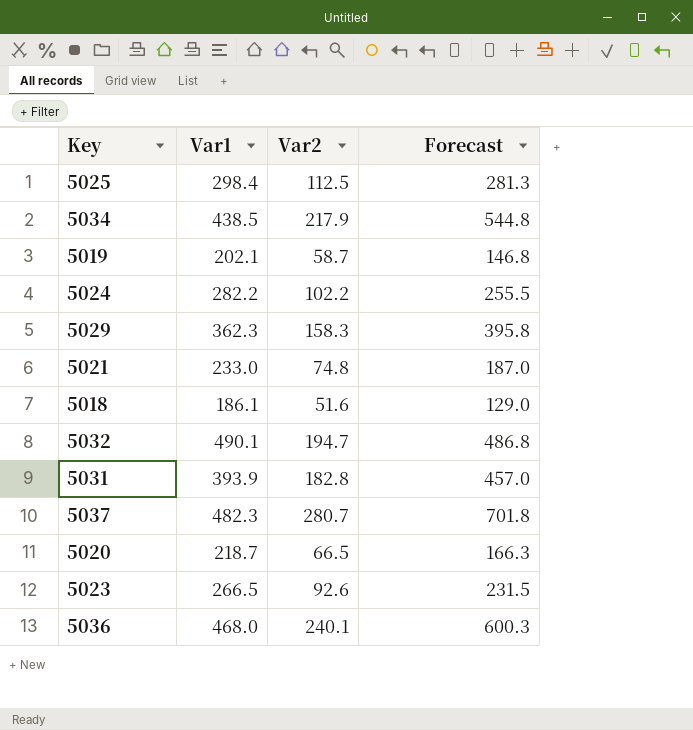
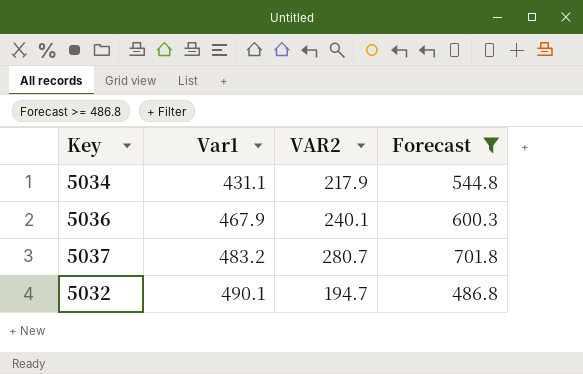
filter: none -> Forecast >= 486.8
row order: none -> Var1 ascending
column name: Var2 -> VAR2
5034 | Var1: 438.5 -> 431.1
5036 | Var1: 468.0 -> 467.9
5037 | Var1: 482.3 -> 483.2

